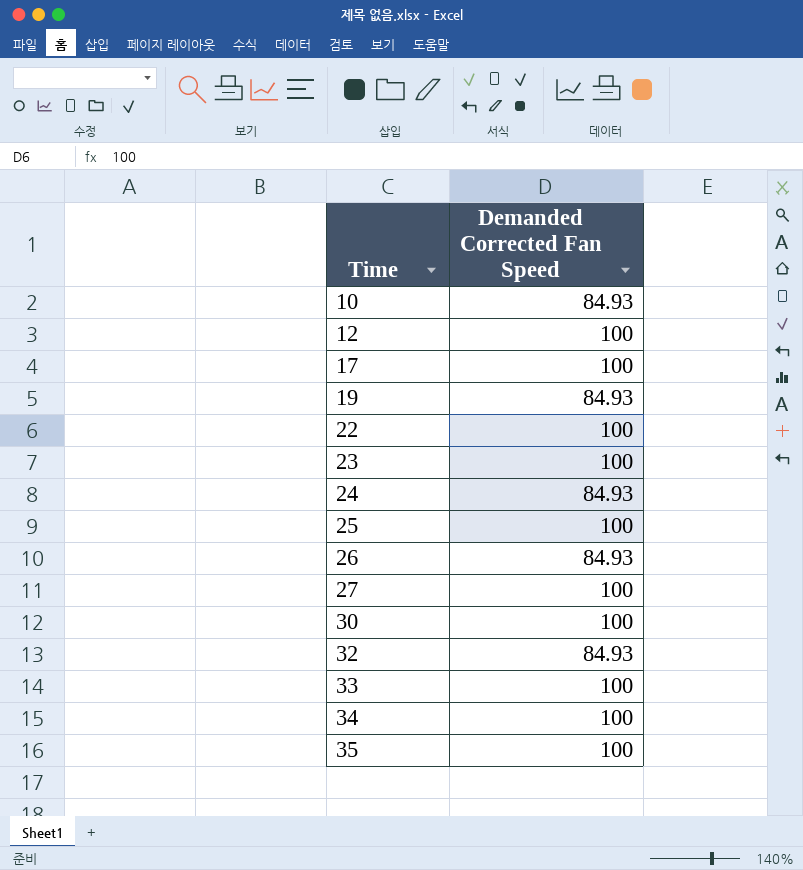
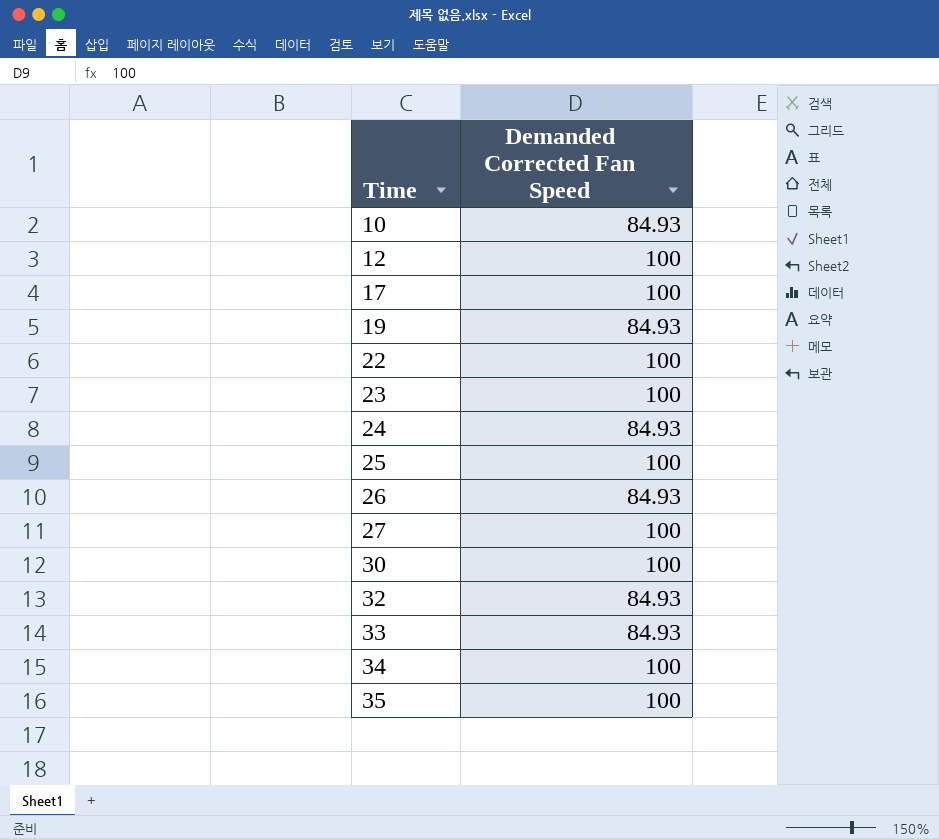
33 | Demanded Corrected Fan Speed: 100 -> 84.93

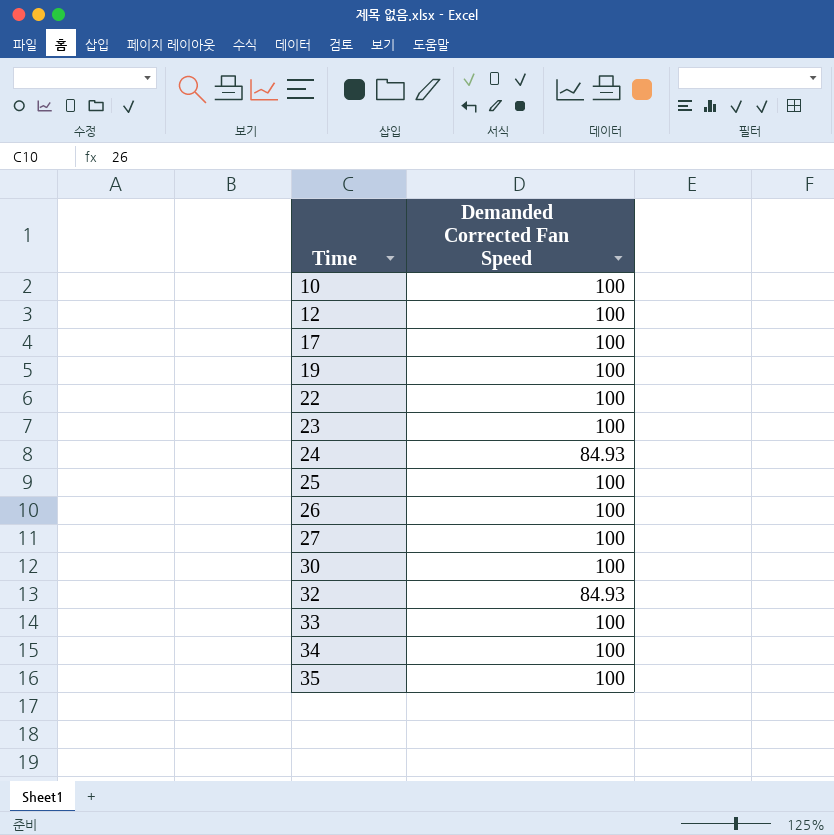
10 | Demanded Corrected Fan Speed: 84.93 -> 100
19 | Demanded Corrected Fan Speed: 84.93 -> 100
26 | Demanded Corrected Fan Speed: 84.93 -> 100
33 | Demanded Corrected Fan Speed: 84.93 -> 100

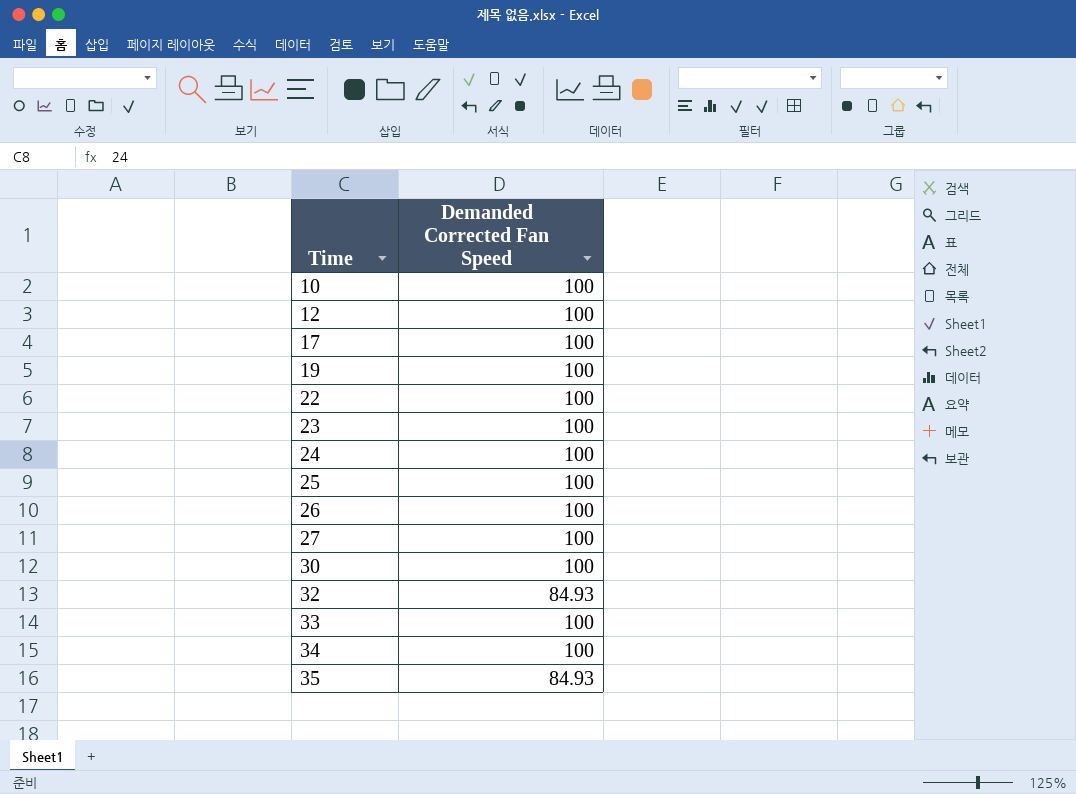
24 | Demanded Corrected Fan Speed: 84.93 -> 100
35 | Demanded Corrected Fan Speed: 100 -> 84.93

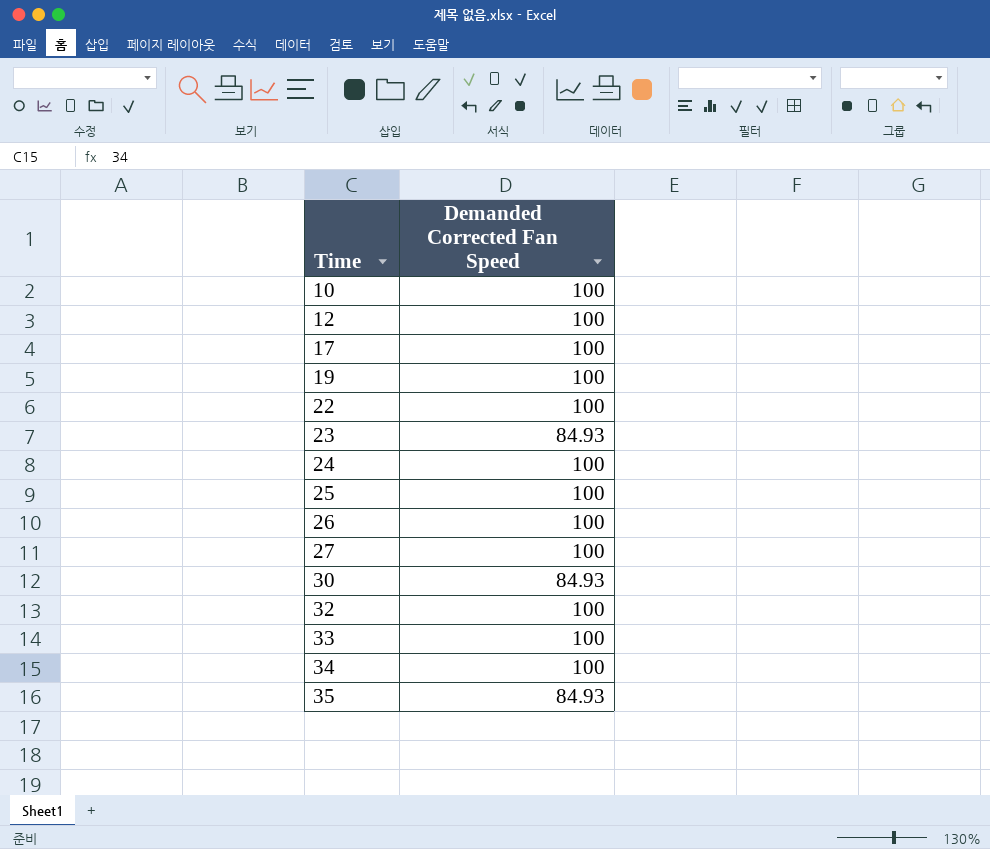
23 | Demanded Corrected Fan Speed: 100 -> 84.93
30 | Demanded Corrected Fan Speed: 100 -> 84.93
32 | Demanded Corrected Fan Speed: 84.93 -> 100

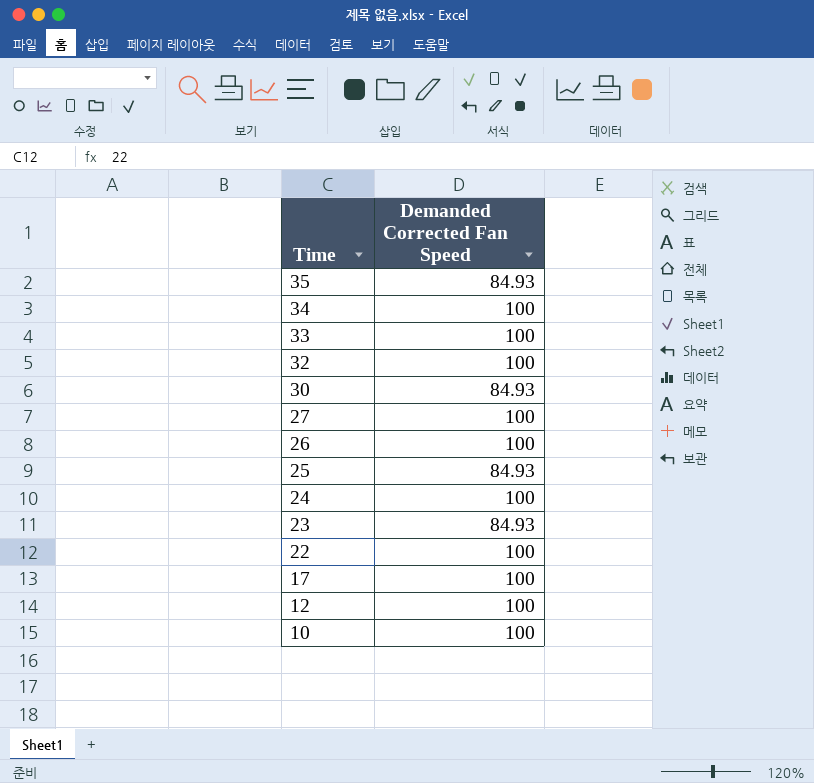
row order: Time ascending -> Time descending
row 19: 100 -> none
25 | Demanded Corrected Fan Speed: 100 -> 84.93

